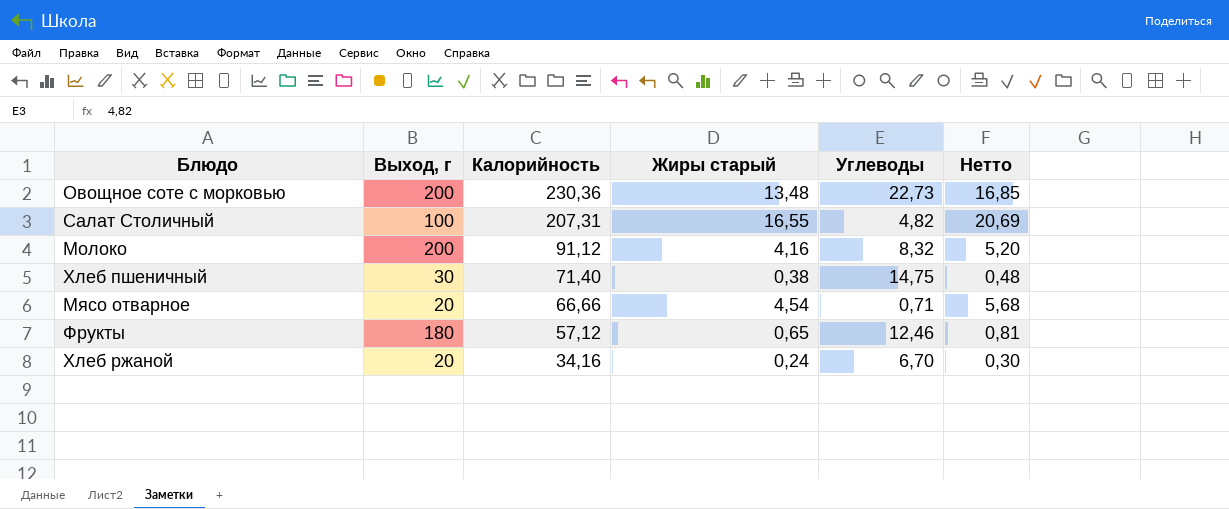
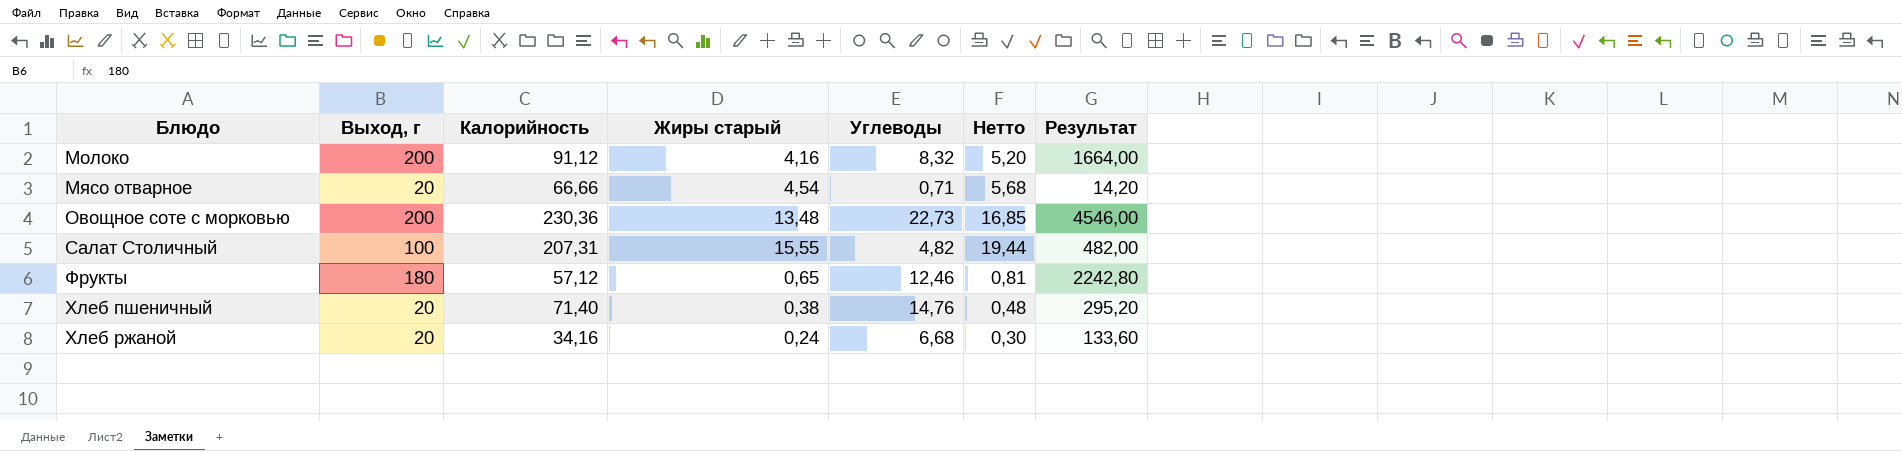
row order: Калорийность descending -> Блюдо ascending
column Результат | formula: none -> [Выход, г] * [Углеводы]
Салат Столичный | Жиры старый: 16,55 -> 15,55
Салат Столичный | Нетто: 20,69 -> 19,44
Хлеб пшеничный | Выход, г: 30 -> 20
Хлеб пшеничный | Углеводы: 14,75 -> 14,76
Хлеб ржаной | Углеводы: 6,70 -> 6,68

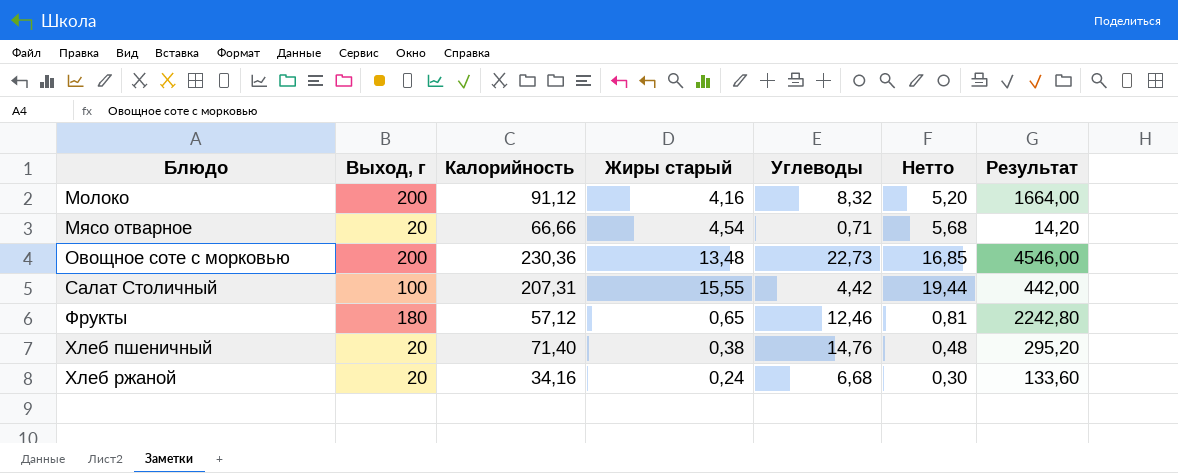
Салат Столичный | Углеводы: 4,82 -> 4,42
Салат Столичный | Результат: 482,00 -> 442,00

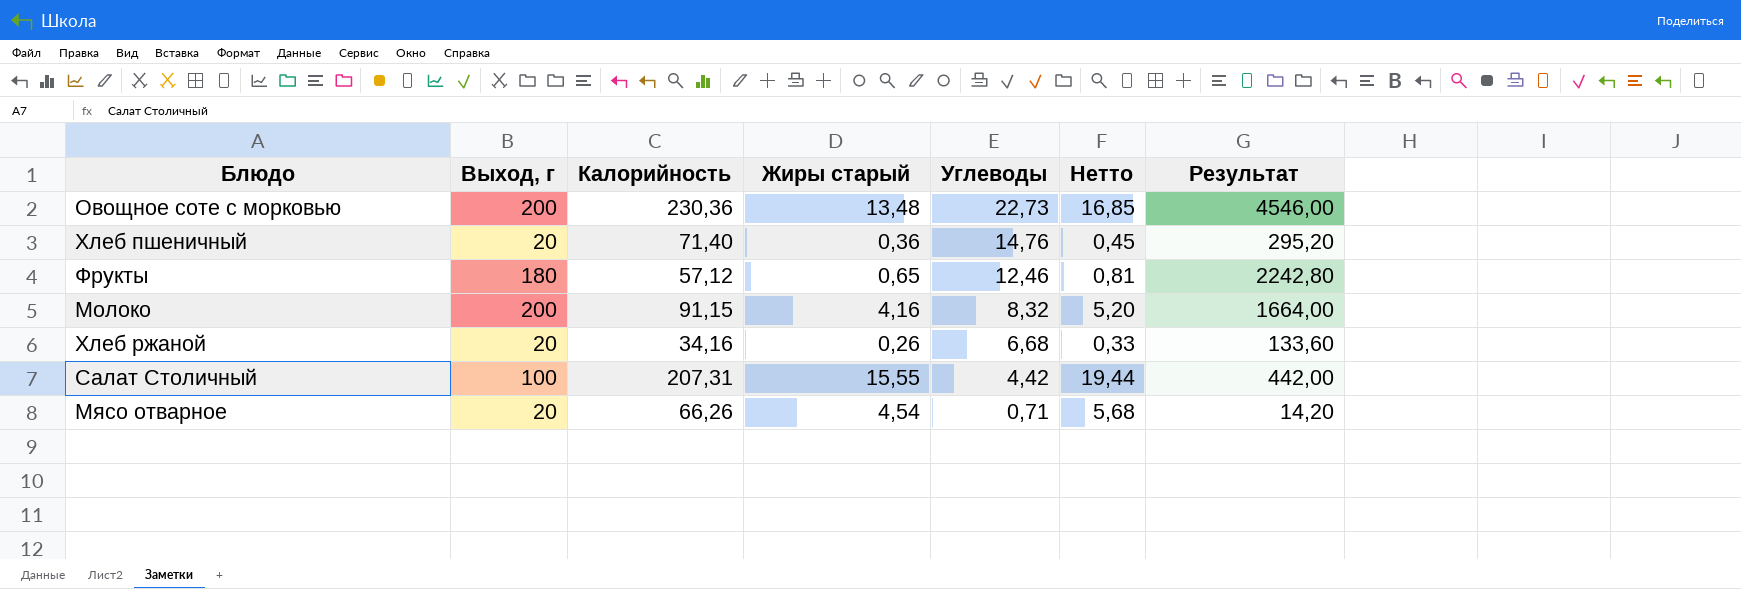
row order: Блюдо ascending -> Углеводы descending
Хлеб пшеничный | Жиры старый: 0,38 -> 0,36
Хлеб пшеничный | Нетто: 0,48 -> 0,45
Молоко | Калорийность: 91,12 -> 91,15
Хлеб ржаной | Жиры старый: 0,24 -> 0,26
Хлеб ржаной | Нетто: 0,30 -> 0,33
Мясо отварное | Калорийность: 66,66 -> 66,26

